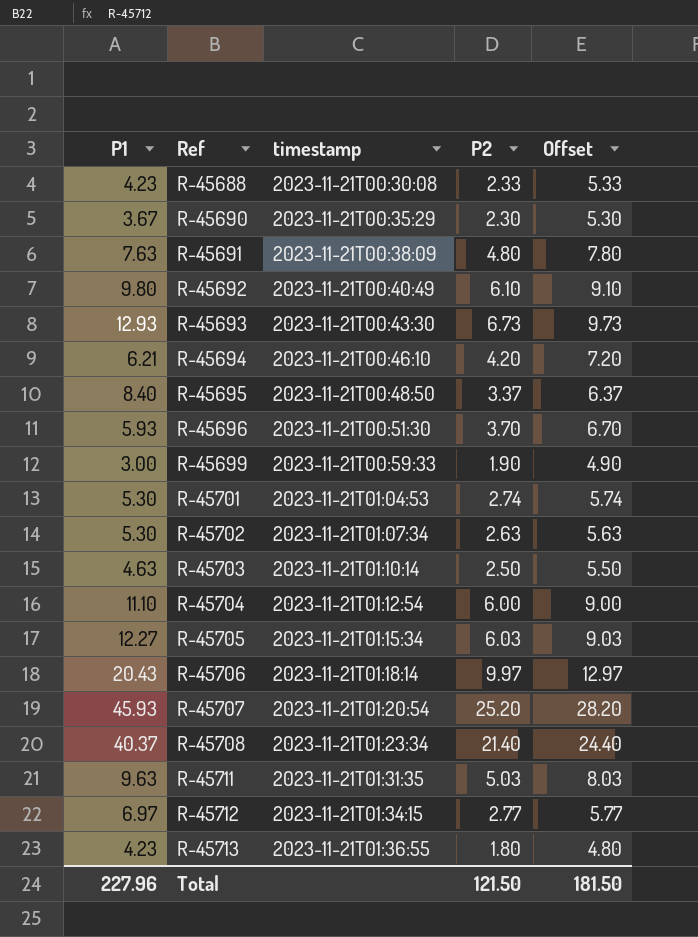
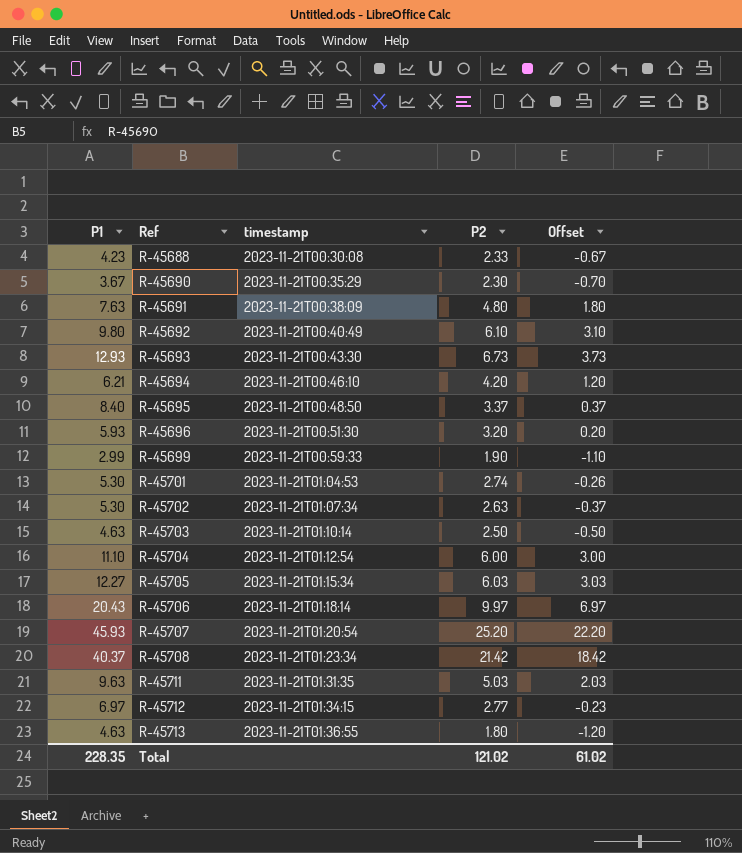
column Offset | formula: [P2] + 3 -> [P2] - 3
R-45696 | P2: 3.70 -> 3.20
R-45699 | P1: 3.00 -> 2.99
R-45708 | P2: 21.40 -> 21.42
R-45713 | P1: 4.23 -> 4.63
Total | P1: 227.96 -> 228.35
Total | P2: 121.50 -> 121.02
Total | Offset: 181.50 -> 61.02

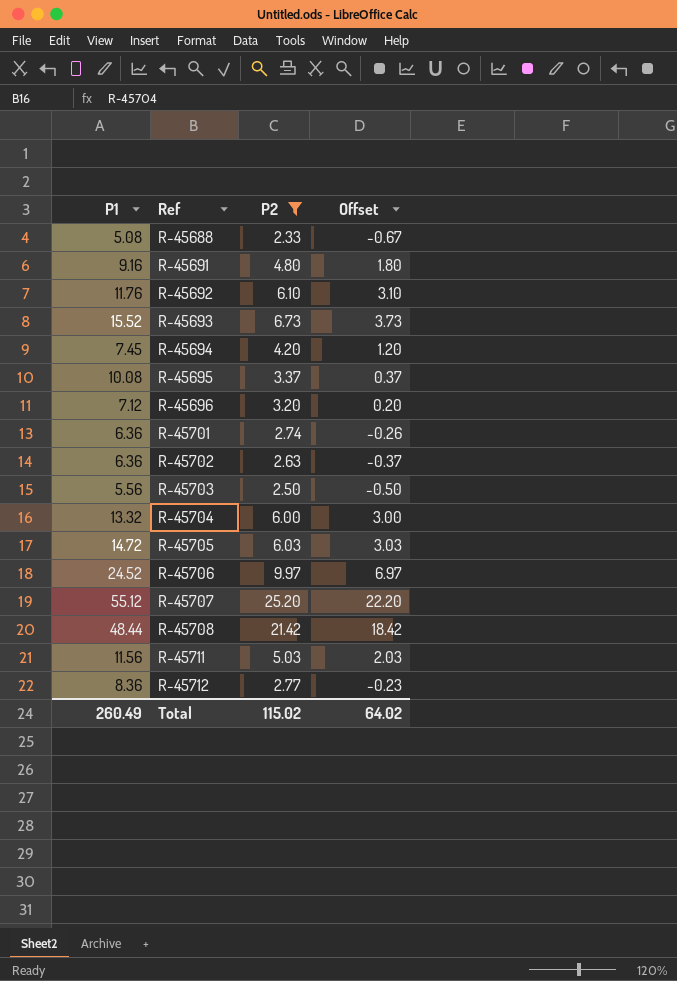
filter: none -> P2 >= 2.33
column timestamp | position: 3 -> none
R-45688 | P1: 4.23 -> 5.08
R-45691 | P1: 7.63 -> 9.16
R-45692 | P1: 9.80 -> 11.76
R-45693 | P1: 12.93 -> 15.52
R-45694 | P1: 6.21 -> 7.45
R-45695 | P1: 8.40 -> 10.08
R-45696 | P1: 5.93 -> 7.12
R-45701 | P1: 5.30 -> 6.36
R-45702 | P1: 5.30 -> 6.36
R-45703 | P1: 4.63 -> 5.56
R-45704 | P1: 11.10 -> 13.32
R-45705 | P1: 12.27 -> 14.72
R-45706 | P1: 20.43 -> 24.52
R-45707 | P1: 45.93 -> 55.12
R-45708 | P1: 40.37 -> 48.44
R-45711 | P1: 9.63 -> 11.56
R-45712 | P1: 6.97 -> 8.36
Total | P1: 228.35 -> 260.49
Total | P2: 121.02 -> 115.02
Total | Offset: 61.02 -> 64.02

